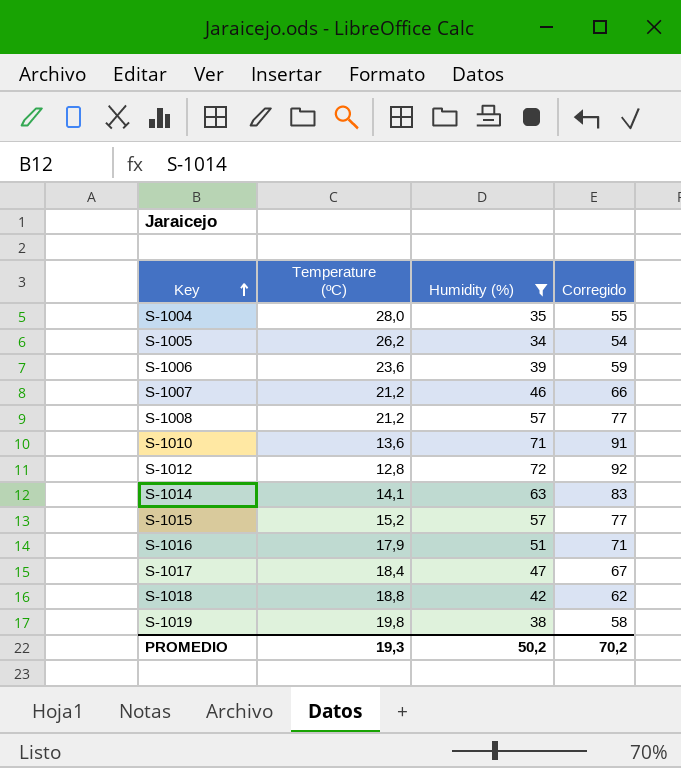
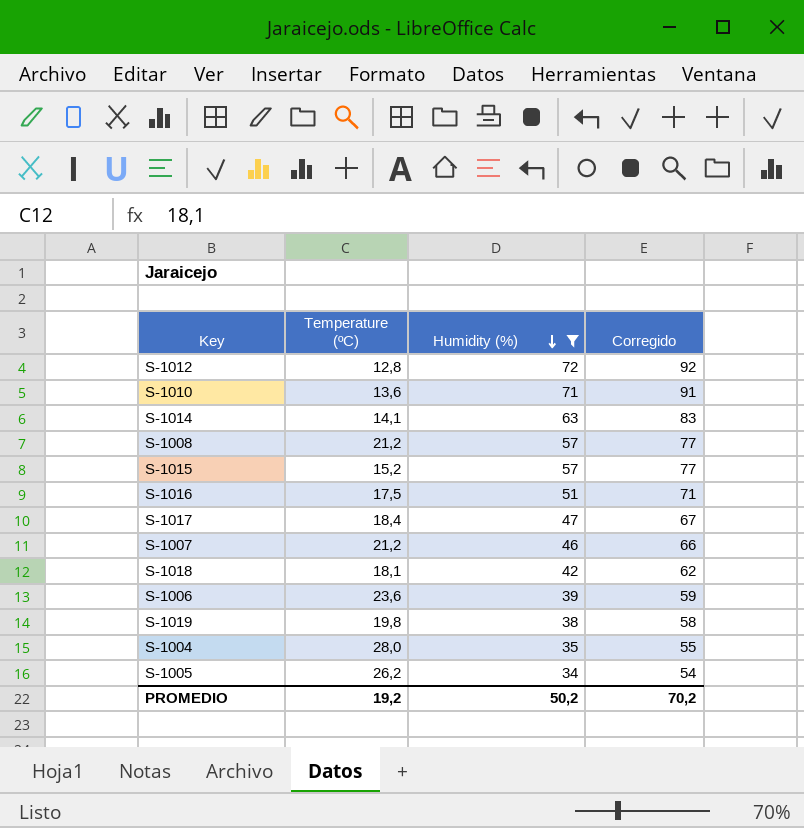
row order: Key ascending -> Humidity (%) descending
S-1016 | Temperature (ºC): 17,9 -> 17,5
S-1018 | Temperature (ºC): 18,8 -> 18,1
PROMEDIO | Temperature (ºC): 19,3 -> 19,2

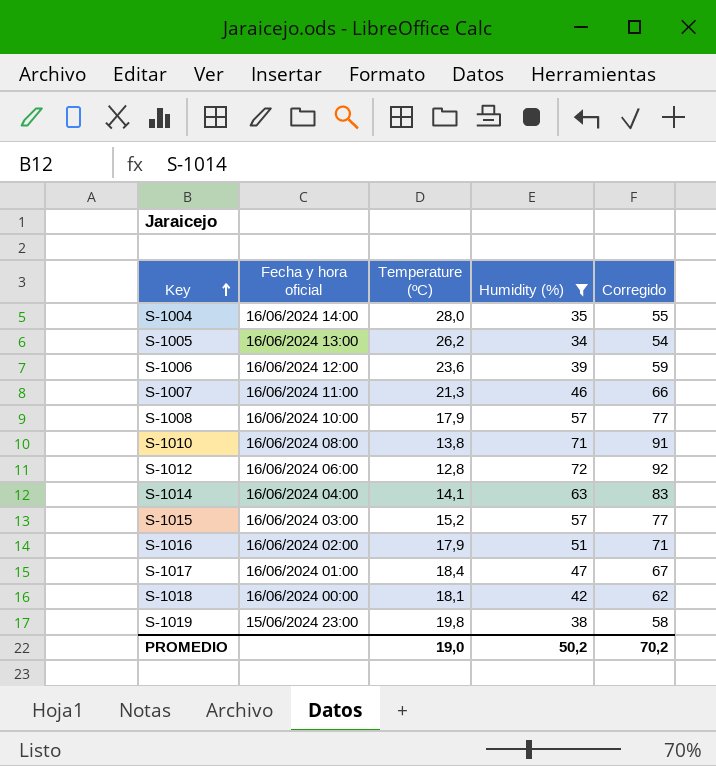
row order: Humidity (%) descending -> Key ascending
column Fecha y hora oficial | position: none -> 2
S-1007 | Temperature (ºC): 21,2 -> 21,3
S-1008 | Temperature (ºC): 21,2 -> 17,9
S-1010 | Temperature (ºC): 13,6 -> 13,8
S-1016 | Temperature (ºC): 17,5 -> 17,9
PROMEDIO | Temperature (ºC): 19,2 -> 19,0

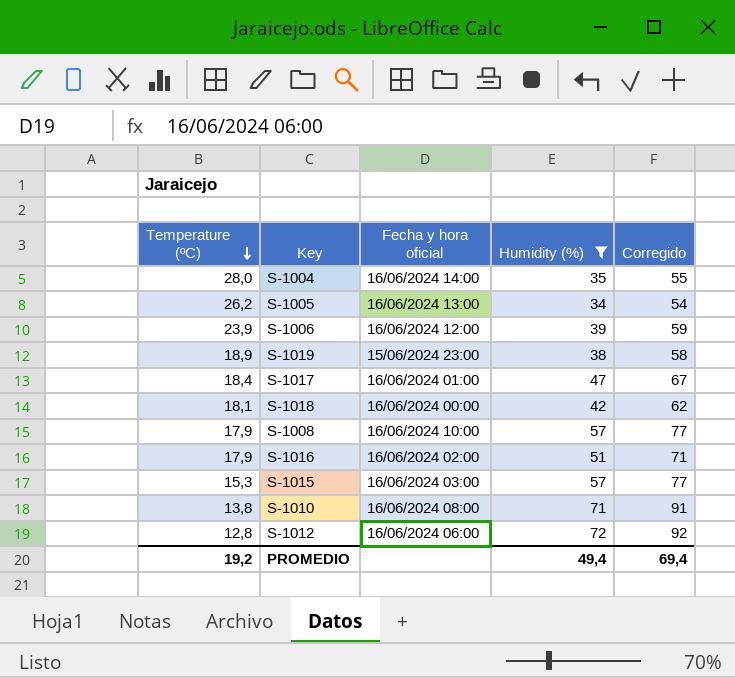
row order: Key ascending -> Temperature (ºC) descending
column Temperature (ºC) | position: 3 -> 1
row S-1007: 16/06/2024 11:00 | 21,3 | 46 | 66 -> none
row S-1014: 16/06/2024 04:00 | 14,1 | 63 | 83 -> none
S-1006 | Temperature (ºC): 23,6 -> 23,9
S-1019 | Temperature (ºC): 19,8 -> 18,9
S-1015 | Temperature (ºC): 15,2 -> 15,3
PROMEDIO | Temperature (ºC): 19,0 -> 19,2
PROMEDIO | Humidity (%): 50,2 -> 49,4
PROMEDIO | Corregido: 70,2 -> 69,4

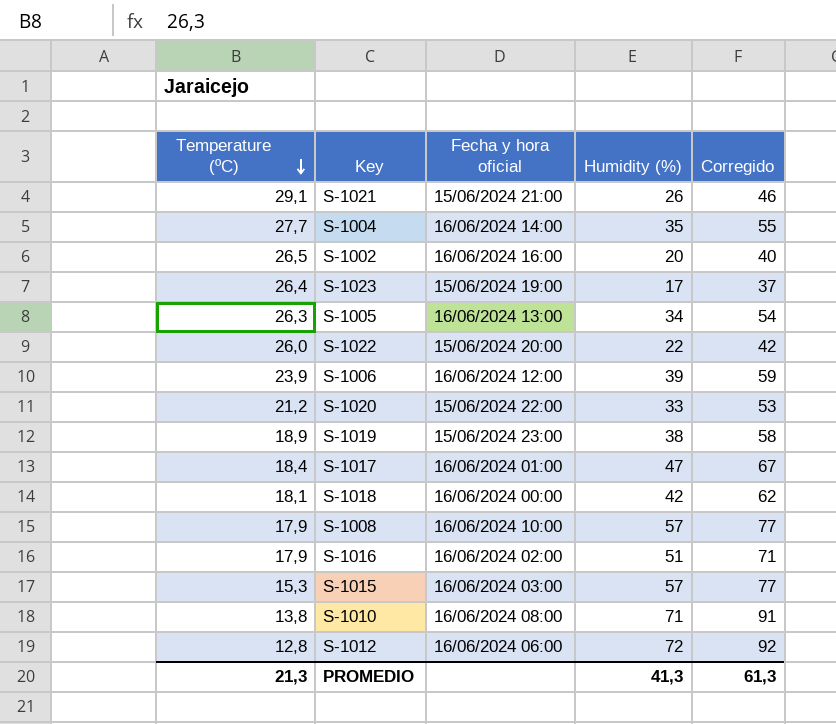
filter: Humidity (%) >= 34 -> none
S-1004 | Temperature (ºC): 28,0 -> 27,7
S-1005 | Temperature (ºC): 26,2 -> 26,3
PROMEDIO | Temperature (ºC): 19,2 -> 21,3
PROMEDIO | Humidity (%): 49,4 -> 41,3
PROMEDIO | Corregido: 69,4 -> 61,3

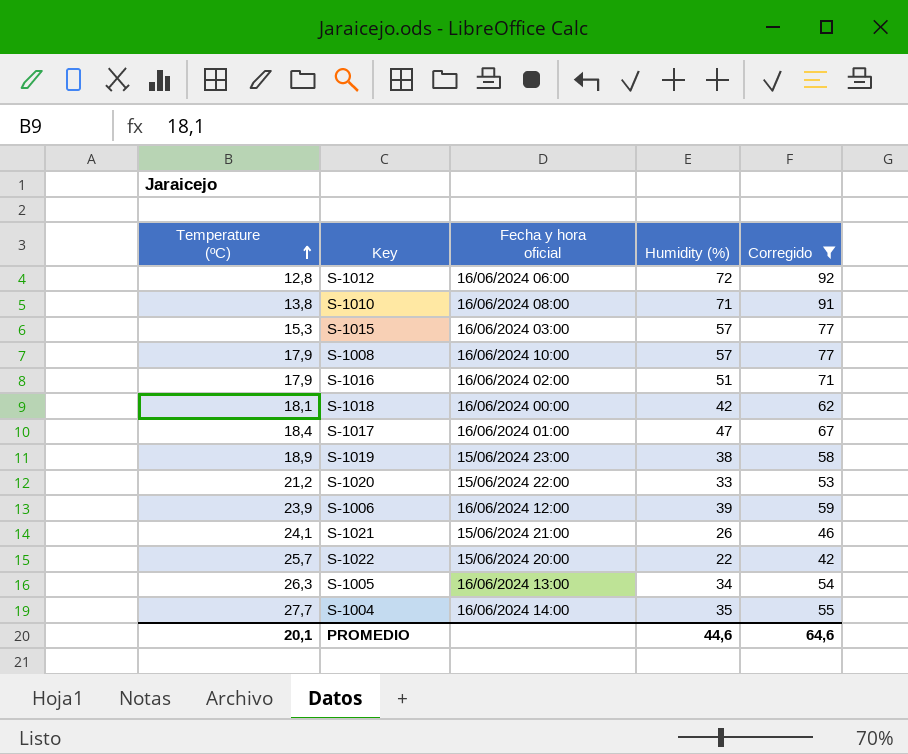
filter: none -> Corregido >= 42
row order: Temperature (ºC) descending -> Temperature (ºC) ascending
S-1021 | Temperature (ºC): 29,1 -> 24,1
S-1022 | Temperature (ºC): 26,0 -> 25,7
PROMEDIO | Temperature (ºC): 21,3 -> 20,1
PROMEDIO | Humidity (%): 41,3 -> 44,6
PROMEDIO | Corregido: 61,3 -> 64,6

